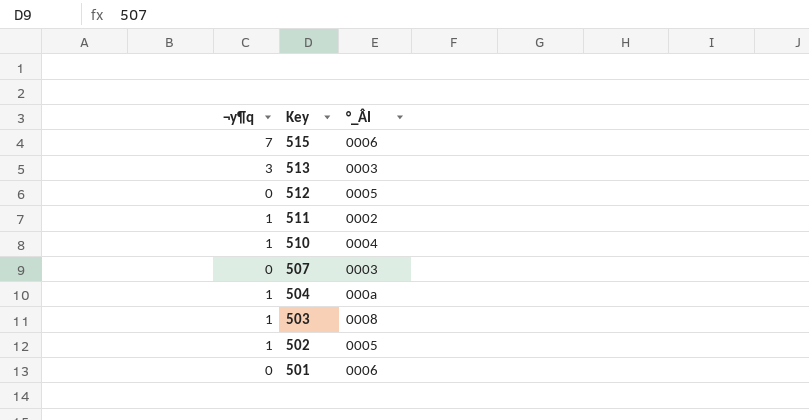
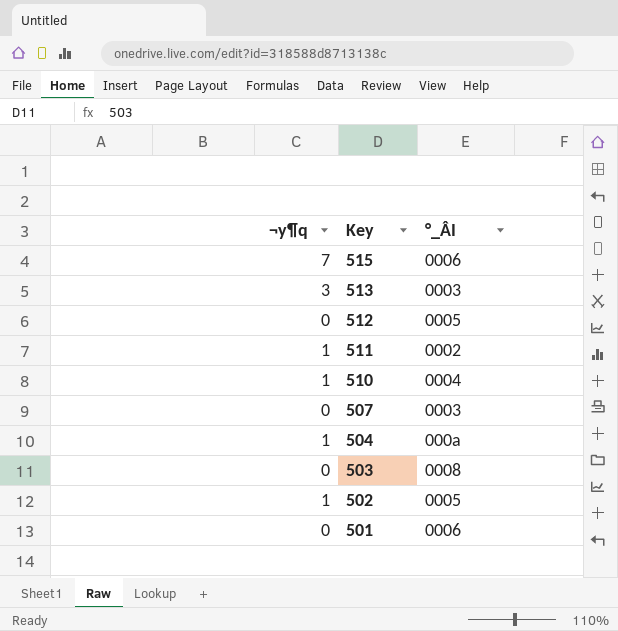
503 | ¬y¶q: 1 -> 0

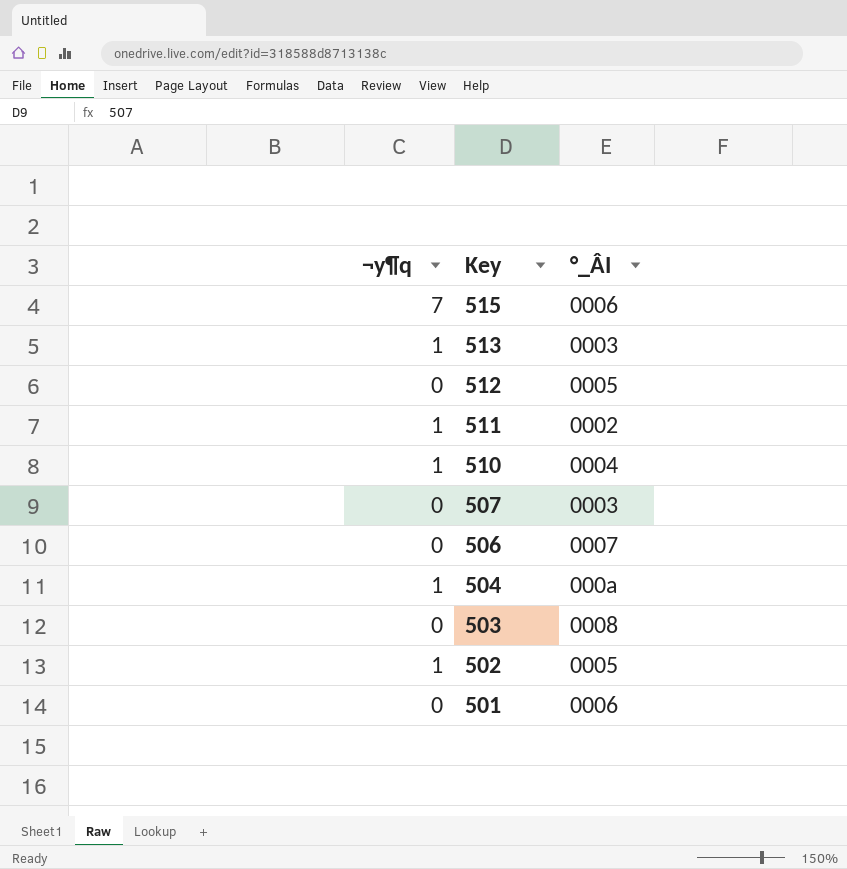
513 | ¬y¶q: 3 -> 1
row 506: none -> 0 | 0007

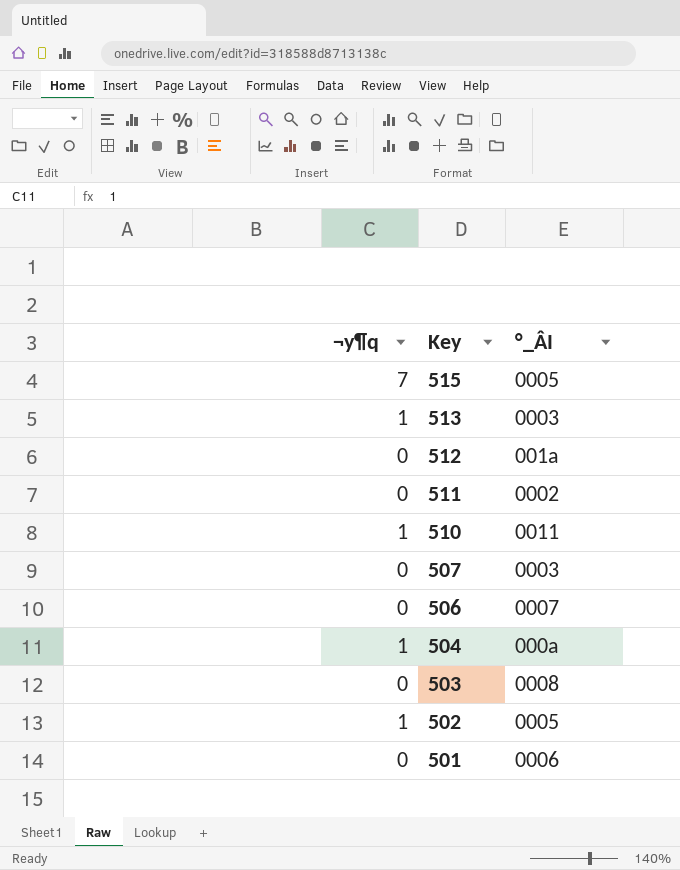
515 | °_ÂI: 0006 -> 0005
512 | °_ÂI: 0005 -> 001a
511 | ¬y¶q: 1 -> 0
510 | °_ÂI: 0004 -> 0011

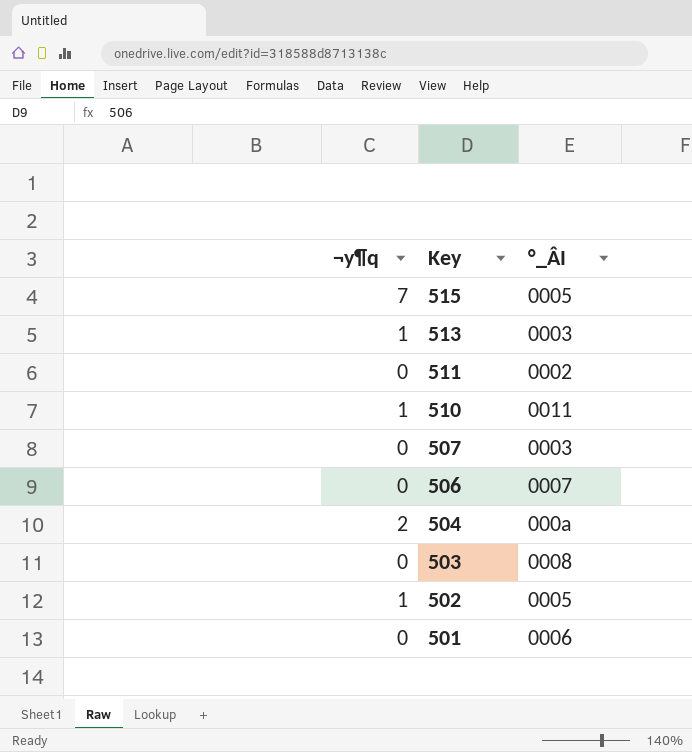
row 512: 0 | 001a -> none
504 | ¬y¶q: 1 -> 2

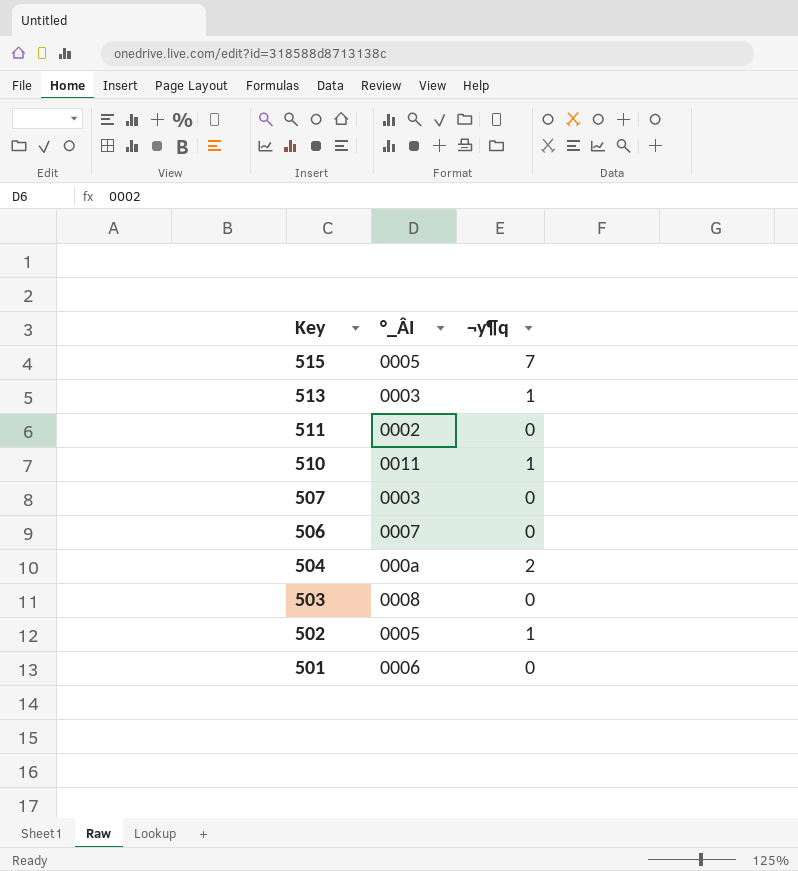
column ¬y¶q | position: 1 -> 3

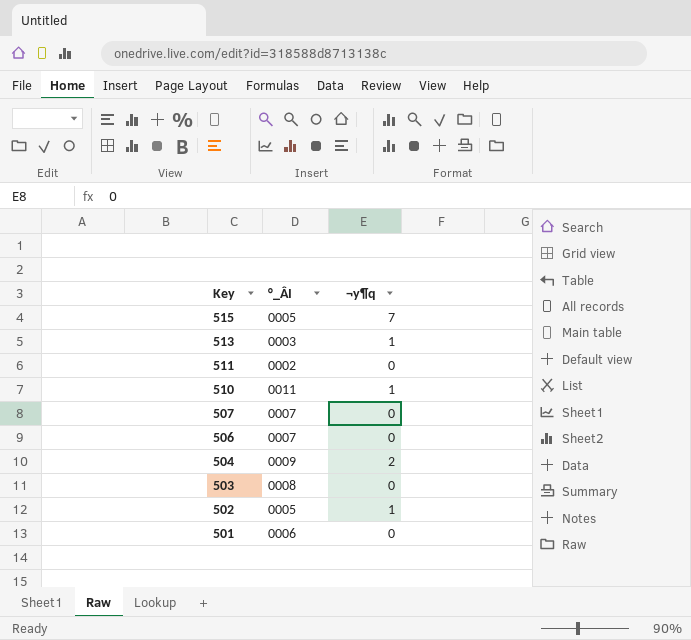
507 | °_ÂI: 0003 -> 0007
504 | °_ÂI: 000a -> 0009

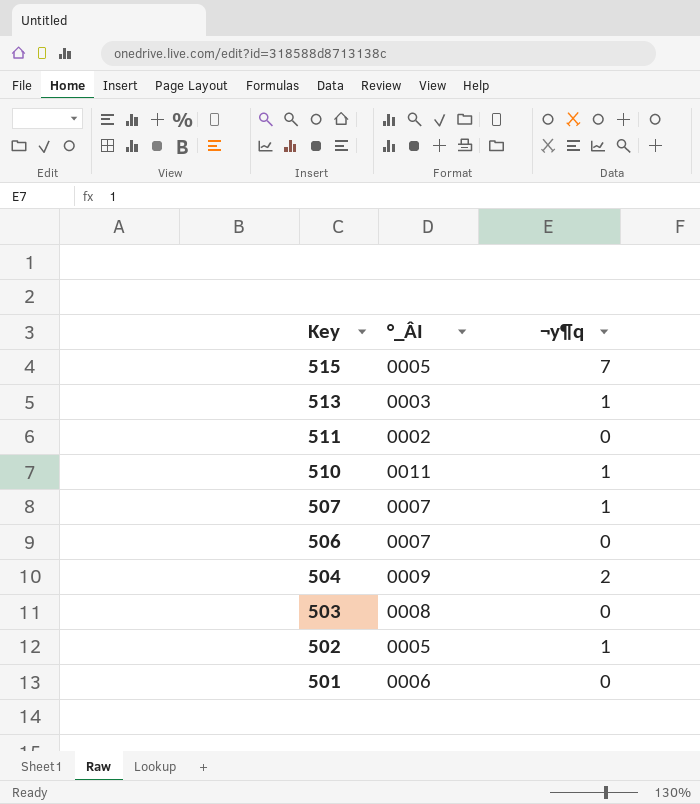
507 | ¬y¶q: 0 -> 1

